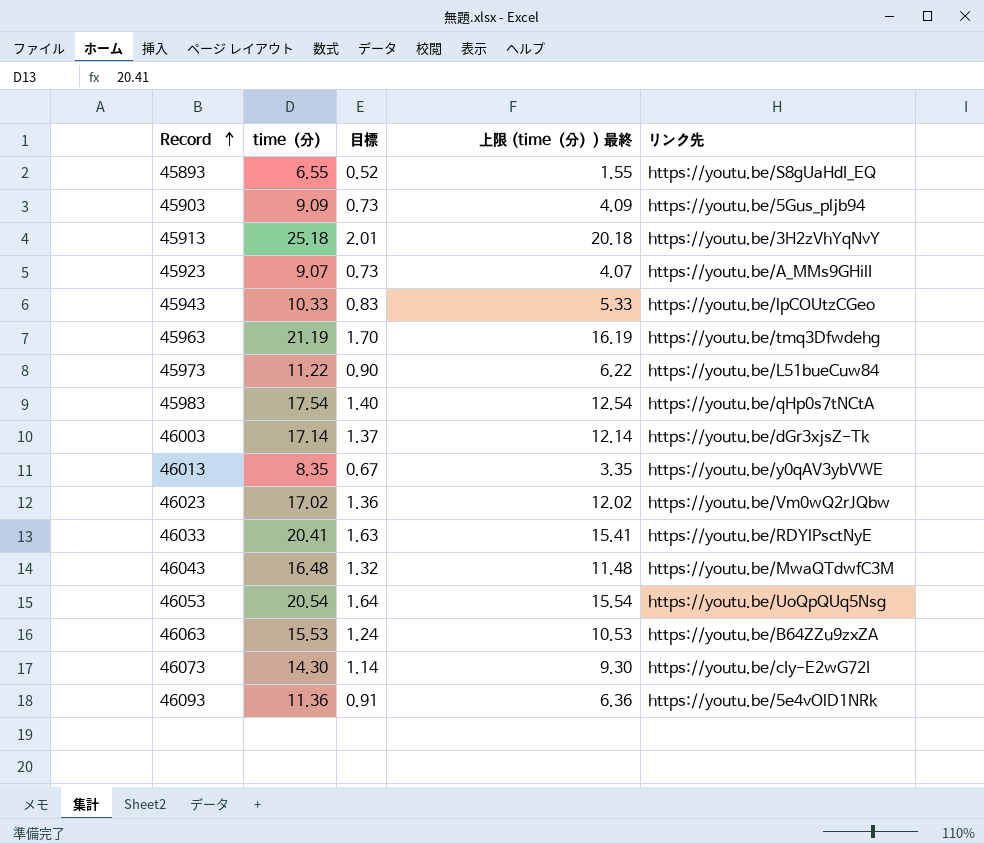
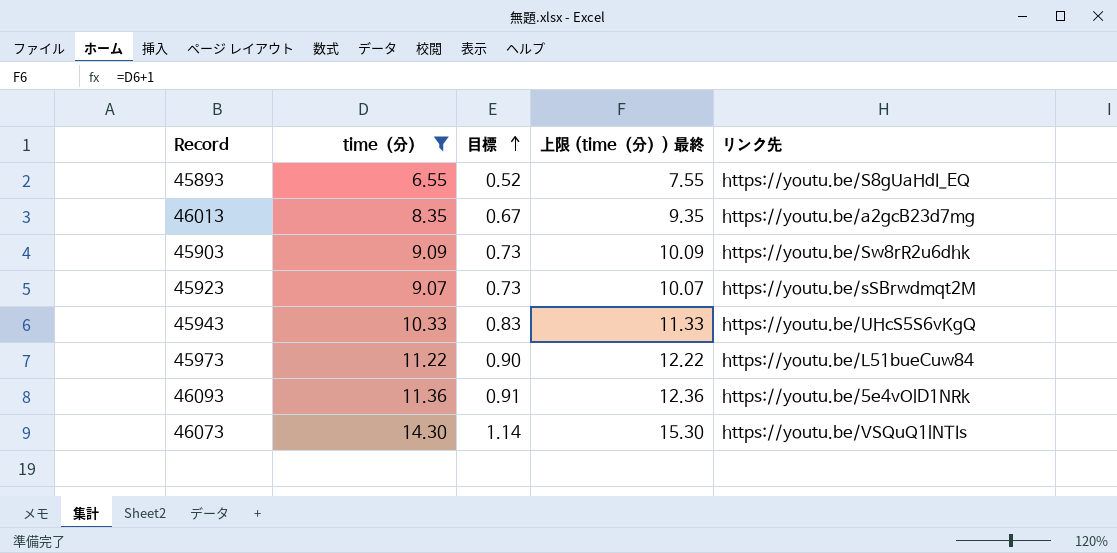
filter: none -> time（分） <= 14.30
row order: Record ascending -> 目標 ascending
column 上限 (time（分）) 最終 | formula: [time（分）] - 5 -> [time（分）] + 1
46013 | リンク先: https://youtu.be/y0qAV3ybVWE -> https://youtu.be/a2gcB23d7mg
45903 | リンク先: https://youtu.be/5Gus_pljb94 -> https://youtu.be/Sw8rR2u6dhk
45923 | リンク先: https://youtu.be/A_MMs9GHilI -> https://youtu.be/sSBrwdmqt2M
45943 | リンク先: https://youtu.be/lpCOUtzCGeo -> https://youtu.be/UHcS5S6vKgQ
46073 | リンク先: https://youtu.be/cIy-E2wG72I -> https://youtu.be/VSQuQ1lNTIs

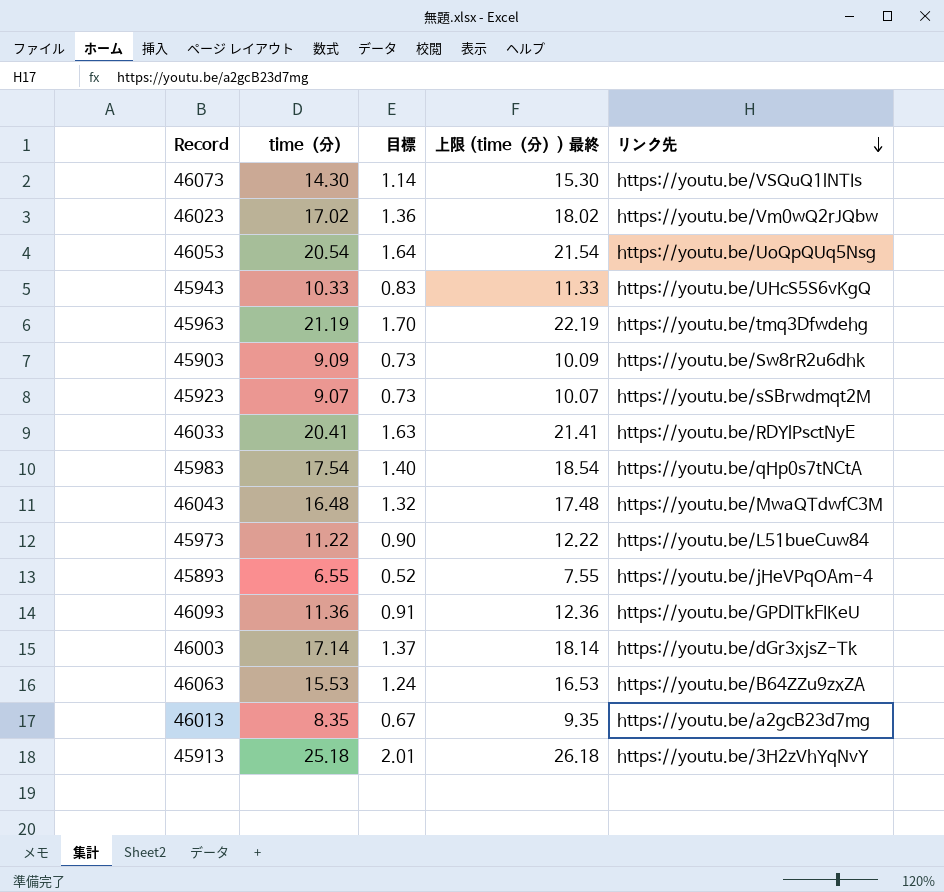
filter: time（分） <= 14.30 -> none
row order: 目標 ascending -> リンク先 descending
45893 | リンク先: https://youtu.be/S8gUaHdI_EQ -> https://youtu.be/jHeVPqOAm-4
46093 | リンク先: https://youtu.be/5e4vOlD1NRk -> https://youtu.be/GPDlTkFIKeU

